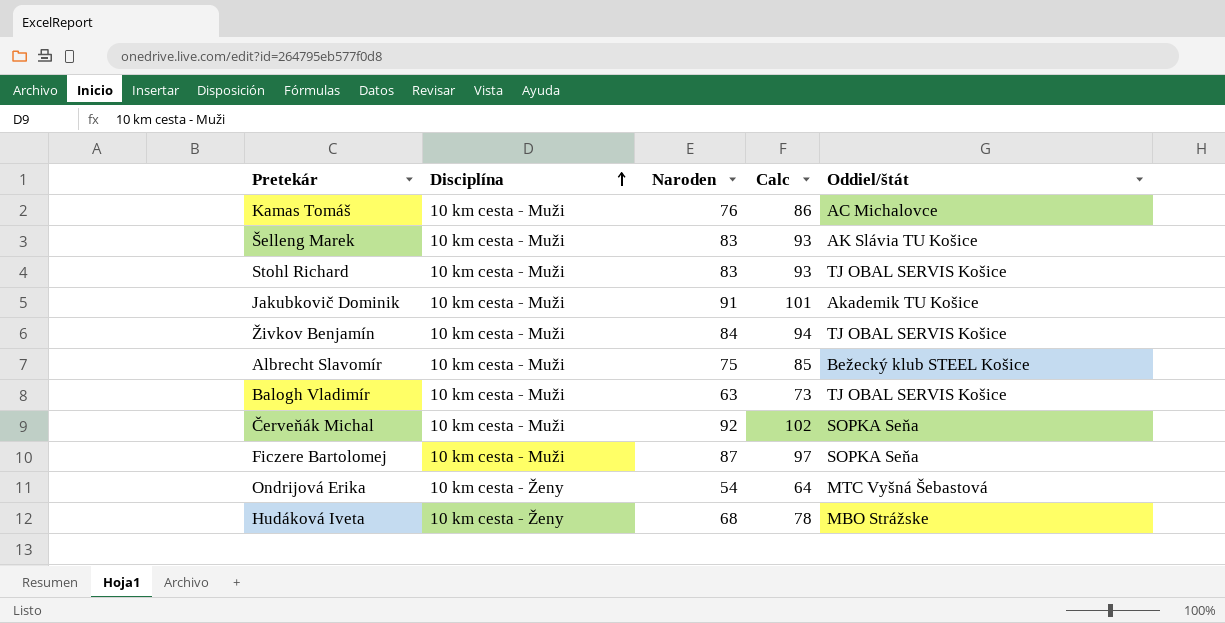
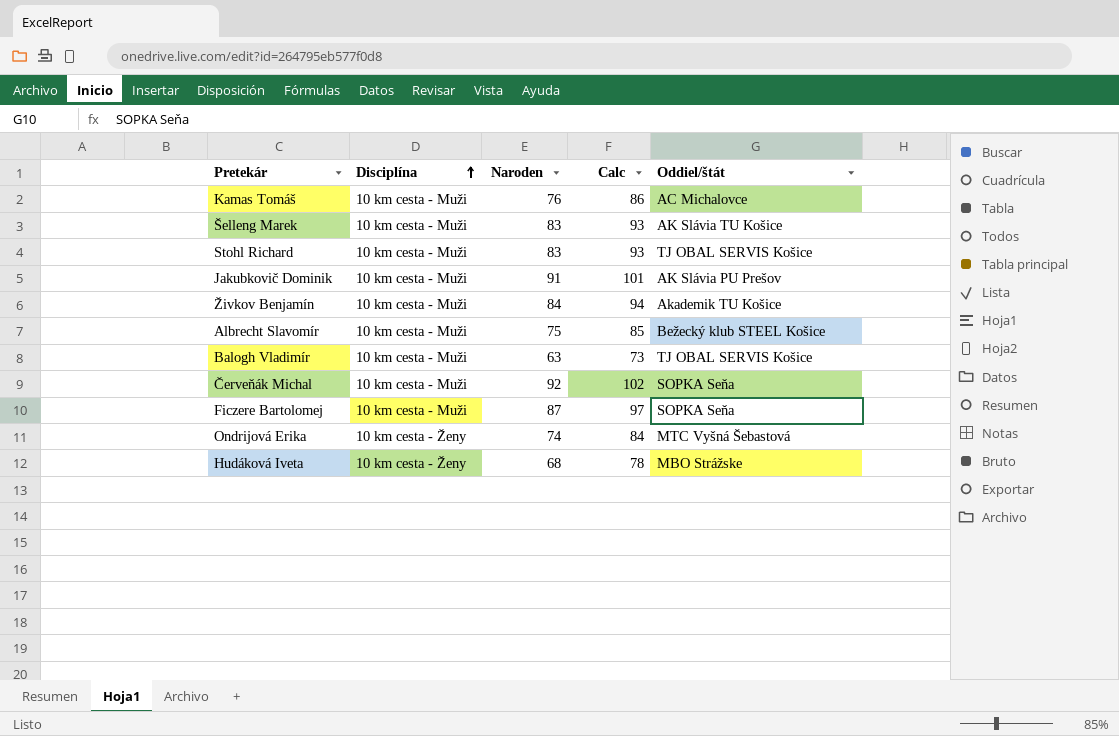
Jakubkovič Dominik | Oddiel/štát: Akademik TU Košice -> AK Slávia PU Prešov
Živkov Benjamín | Oddiel/štát: TJ OBAL SERVIS Košice -> Akademik TU Košice
Ondrijová Erika | Naroden: 54 -> 74
Ondrijová Erika | Calc: 64 -> 84

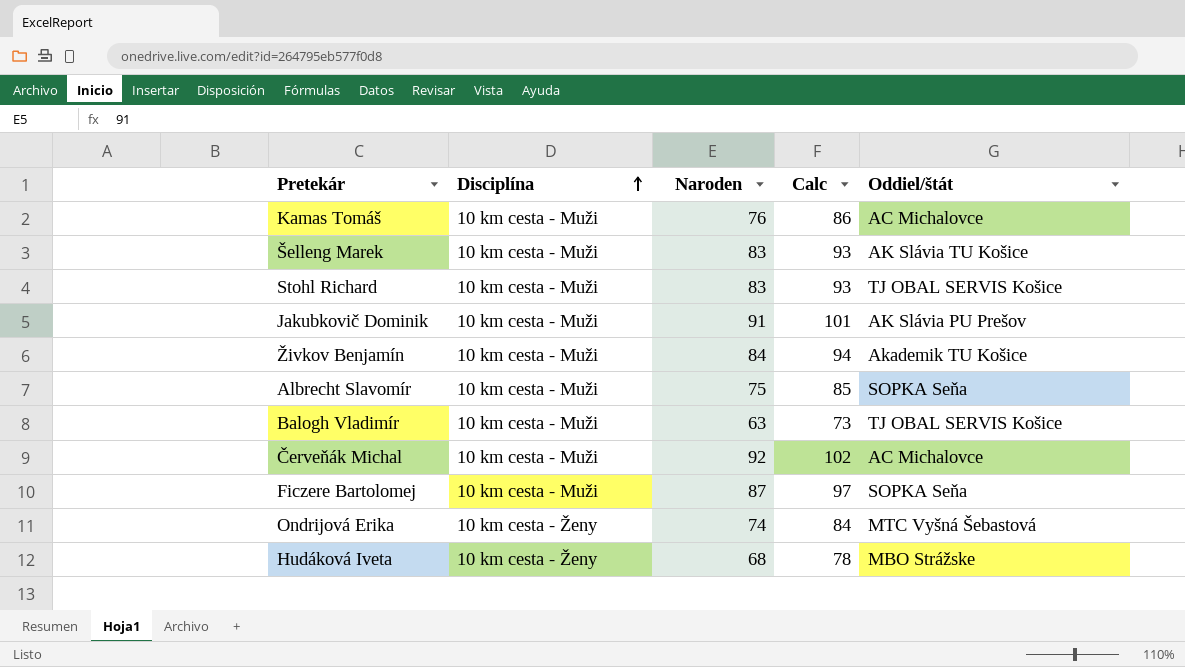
Albrecht Slavomír | Oddiel/štát: Bežecký klub STEEL Košice -> SOPKA Seňa
Červeňák Michal | Oddiel/štát: SOPKA Seňa -> AC Michalovce

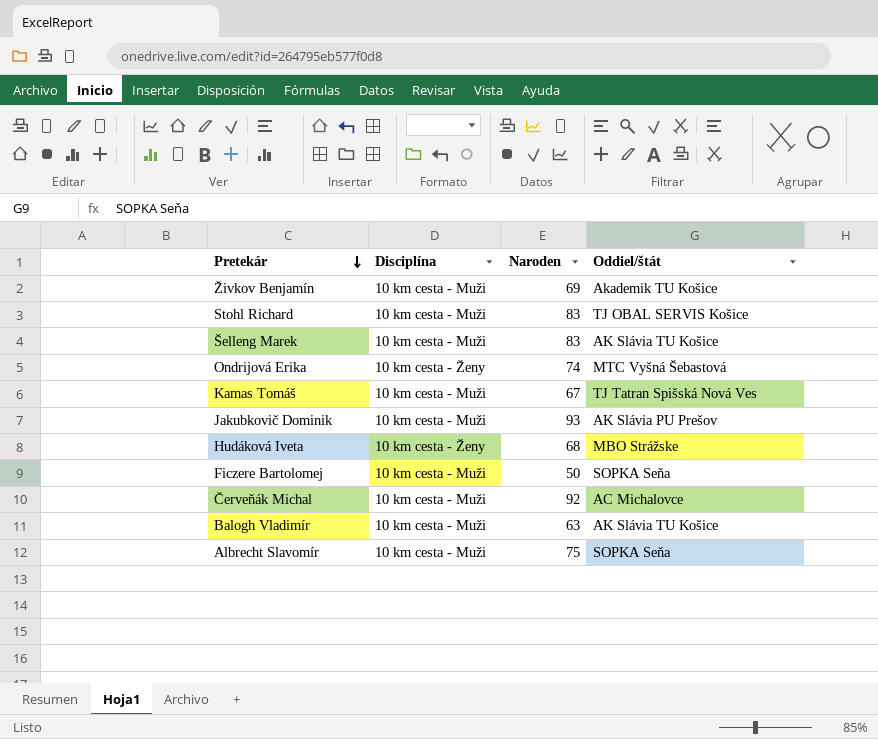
row order: Disciplína ascending -> Pretekár descending
column Calc | formula: [Naroden] + 10 -> none
Živkov Benjamín | Naroden: 84 -> 69
Kamas Tomáš | Naroden: 76 -> 67
Kamas Tomáš | Oddiel/štát: AC Michalovce -> TJ Tatran Spišská Nová Ves
Jakubkovič Dominik | Naroden: 91 -> 93
Ficzere Bartolomej | Naroden: 87 -> 50
Balogh Vladimír | Oddiel/štát: TJ OBAL SERVIS Košice -> AK Slávia TU Košice

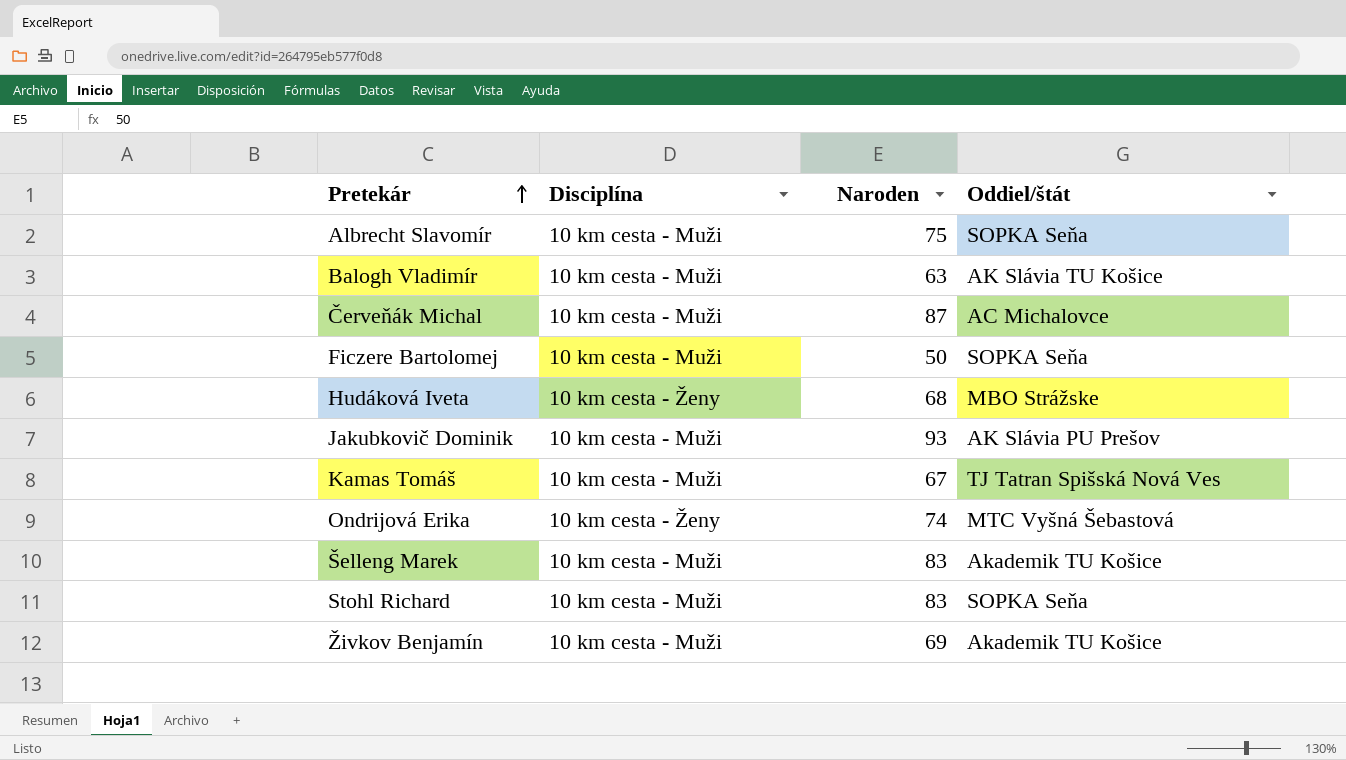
row order: Pretekár descending -> Pretekár ascending
Červeňák Michal | Naroden: 92 -> 87
Šelleng Marek | Oddiel/štát: AK Slávia TU Košice -> Akademik TU Košice
Stohl Richard | Oddiel/štát: TJ OBAL SERVIS Košice -> SOPKA Seňa

